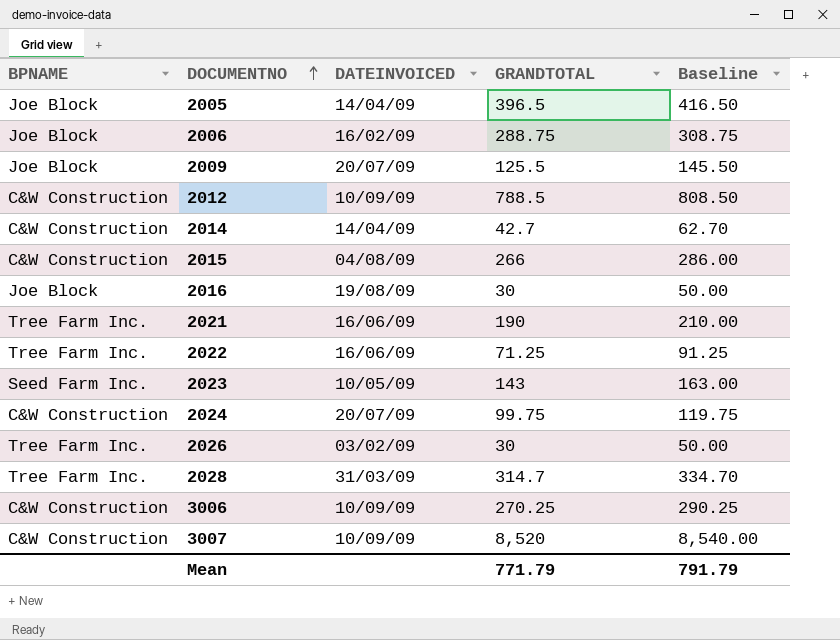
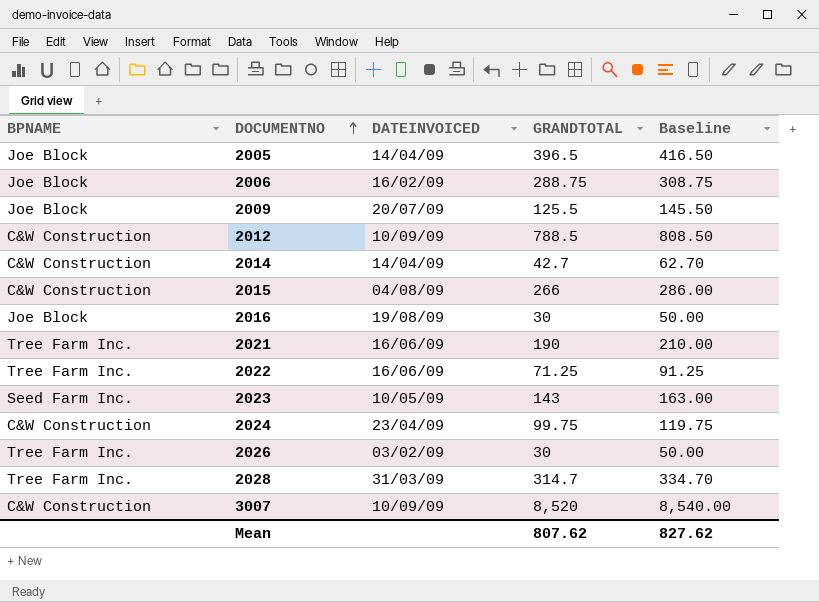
row 3006: C&W Construction | 10/09/09 | 270.25 | 290.25 -> none
2024 | DATEINVOICED: 20/07/09 -> 23/04/09
Mean | GRANDTOTAL: 771.79 -> 807.62
Mean | Baseline: 791.79 -> 827.62

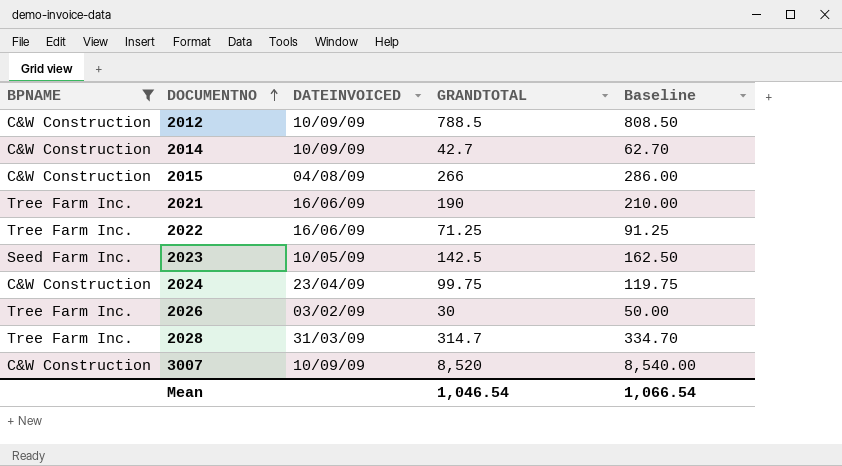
filter: none -> BPNAME != Joe Block
2014 | DATEINVOICED: 14/04/09 -> 10/09/09
2023 | GRANDTOTAL: 143 -> 142.5
2023 | Baseline: 163.00 -> 162.50
Mean | GRANDTOTAL: 807.62 -> 1,046.54
Mean | Baseline: 827.62 -> 1,066.54

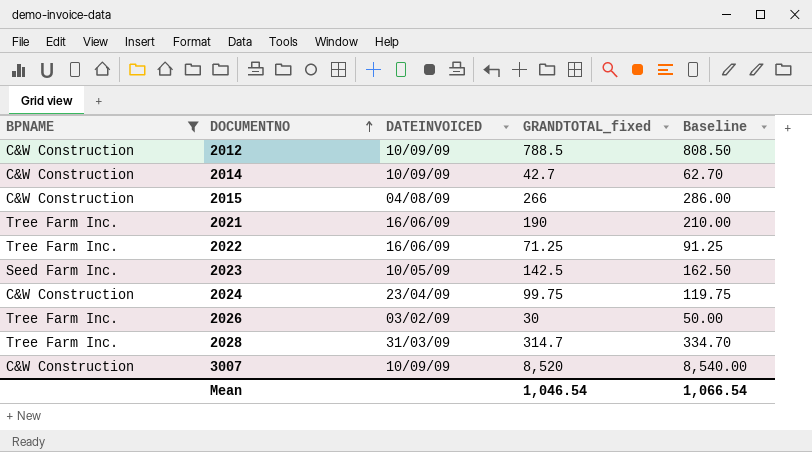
column name: GRANDTOTAL -> GRANDTOTAL_fixed

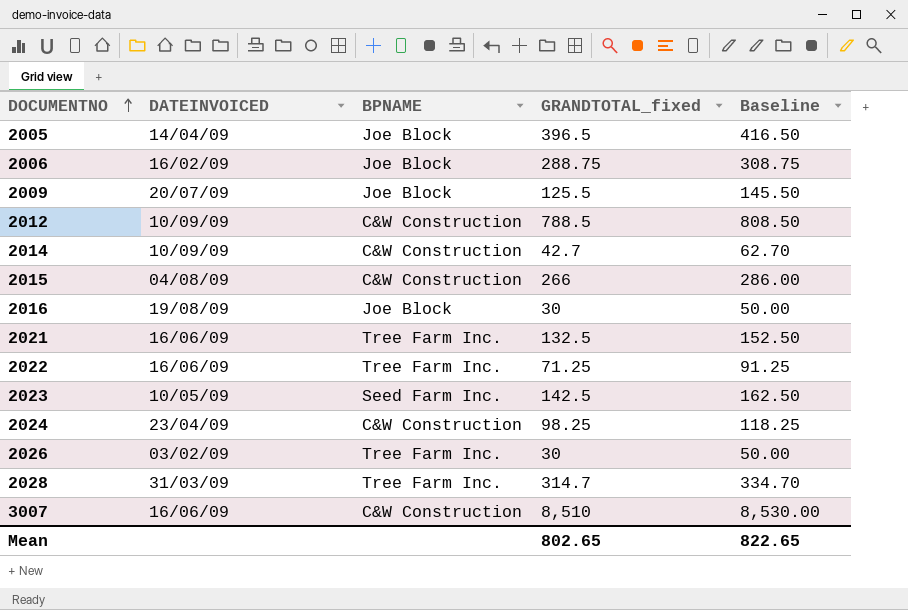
filter: BPNAME != Joe Block -> none
column BPNAME | position: 1 -> 3
2021 | GRANDTOTAL_fixed: 190 -> 132.5
2021 | Baseline: 210.00 -> 152.50
2024 | GRANDTOTAL_fixed: 99.75 -> 98.25
2024 | Baseline: 119.75 -> 118.25
3007 | DATEINVOICED: 10/09/09 -> 16/06/09
3007 | GRANDTOTAL_fixed: 8,520 -> 8,510
3007 | Baseline: 8,540.00 -> 8,530.00
Mean | GRANDTOTAL_fixed: 1,046.54 -> 802.65
Mean | Baseline: 1,066.54 -> 822.65

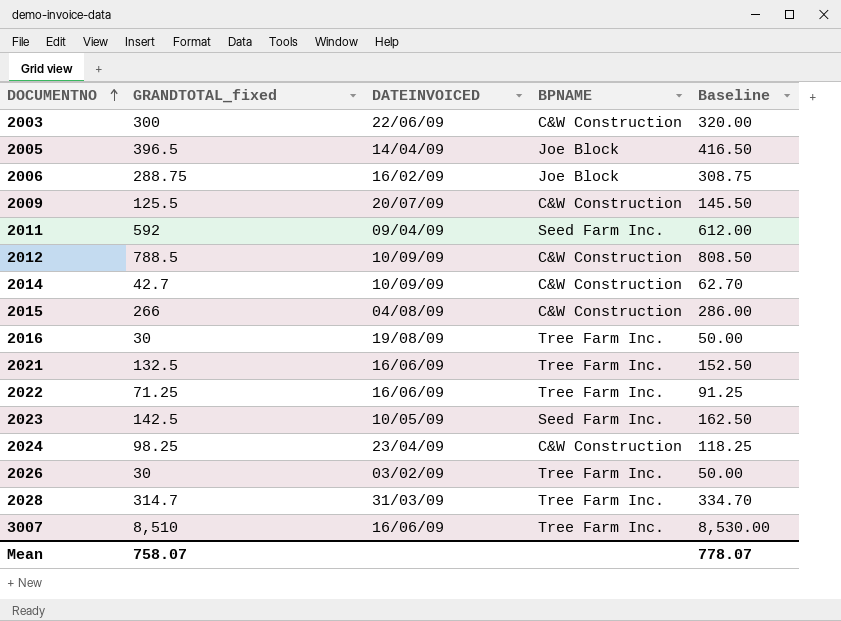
column GRANDTOTAL_fixed | position: 4 -> 2
row 2003: none -> 300 | 22/06/09 | C&W Construction | 320.00
2009 | BPNAME: Joe Block -> C&W Construction
row 2011: none -> 592 | 09/04/09 | Seed Farm Inc. | 612.00
2016 | BPNAME: Joe Block -> Tree Farm Inc.
3007 | BPNAME: C&W Construction -> Tree Farm Inc.
Mean | GRANDTOTAL_fixed: 802.65 -> 758.07
Mean | Baseline: 822.65 -> 778.07

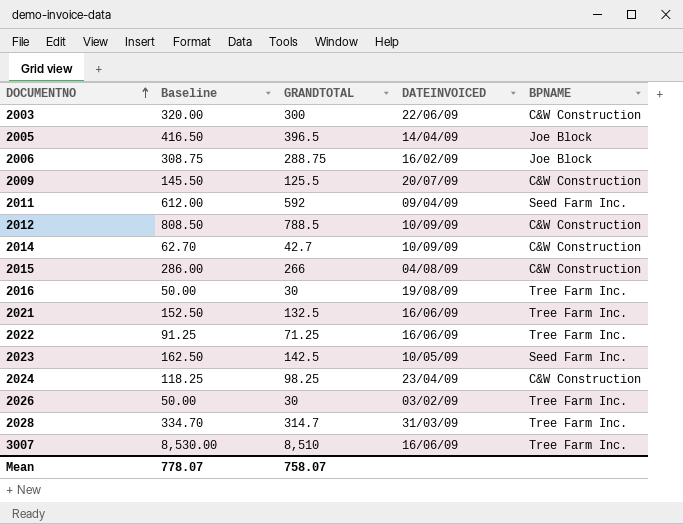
column Baseline | position: 5 -> 2
column name: GRANDTOTAL_fixed -> GRANDTOTAL

